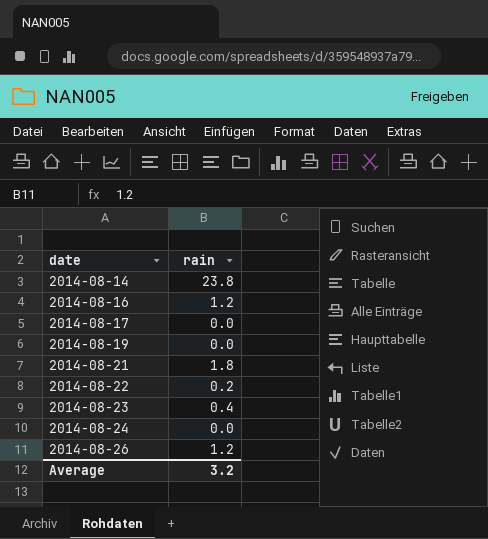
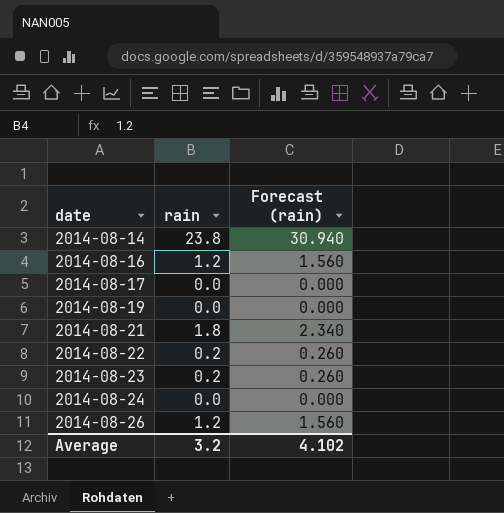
column Forecast (rain) | formula: none -> [rain] * 1.3
2014-08-23 | rain: 0.4 -> 0.2

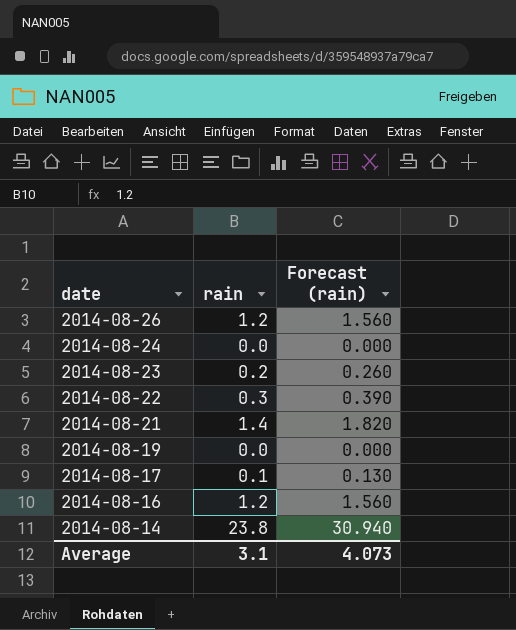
row order: date ascending -> date descending
2014-08-22 | rain: 0.2 -> 0.3
2014-08-22 | Forecast (rain): 0.260 -> 0.390
2014-08-21 | rain: 1.8 -> 1.4
2014-08-21 | Forecast (rain): 2.340 -> 1.820
2014-08-17 | rain: 0.0 -> 0.1
2014-08-17 | Forecast (rain): 0.000 -> 0.130
Average | rain: 3.2 -> 3.1
Average | Forecast (rain): 4.102 -> 4.073

